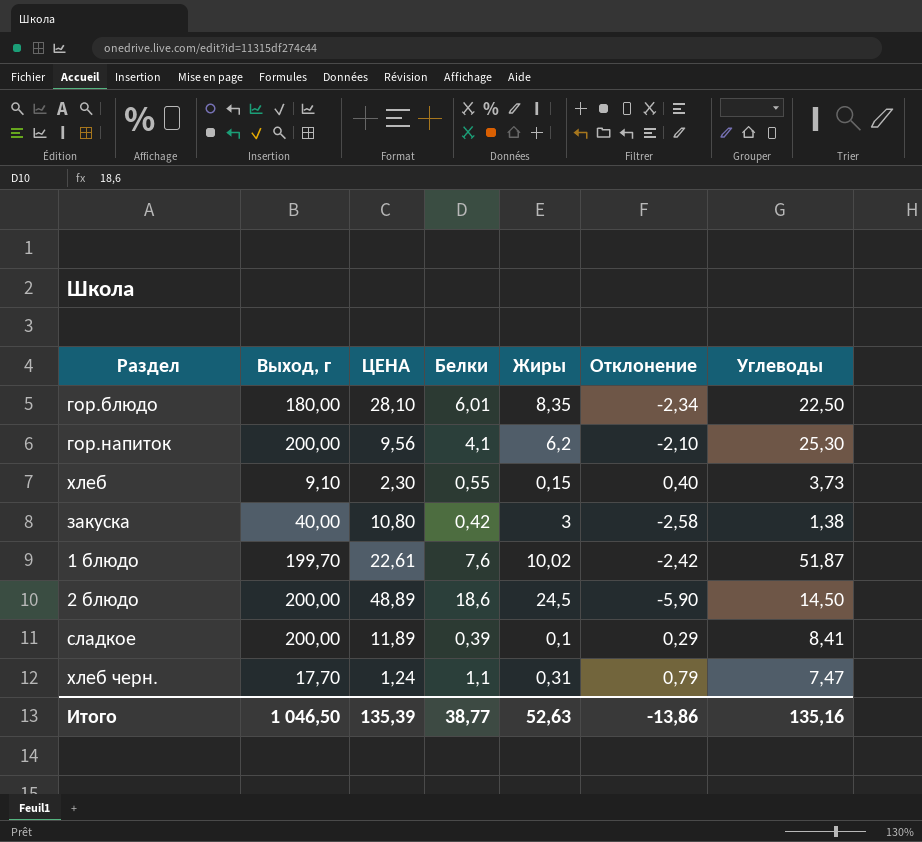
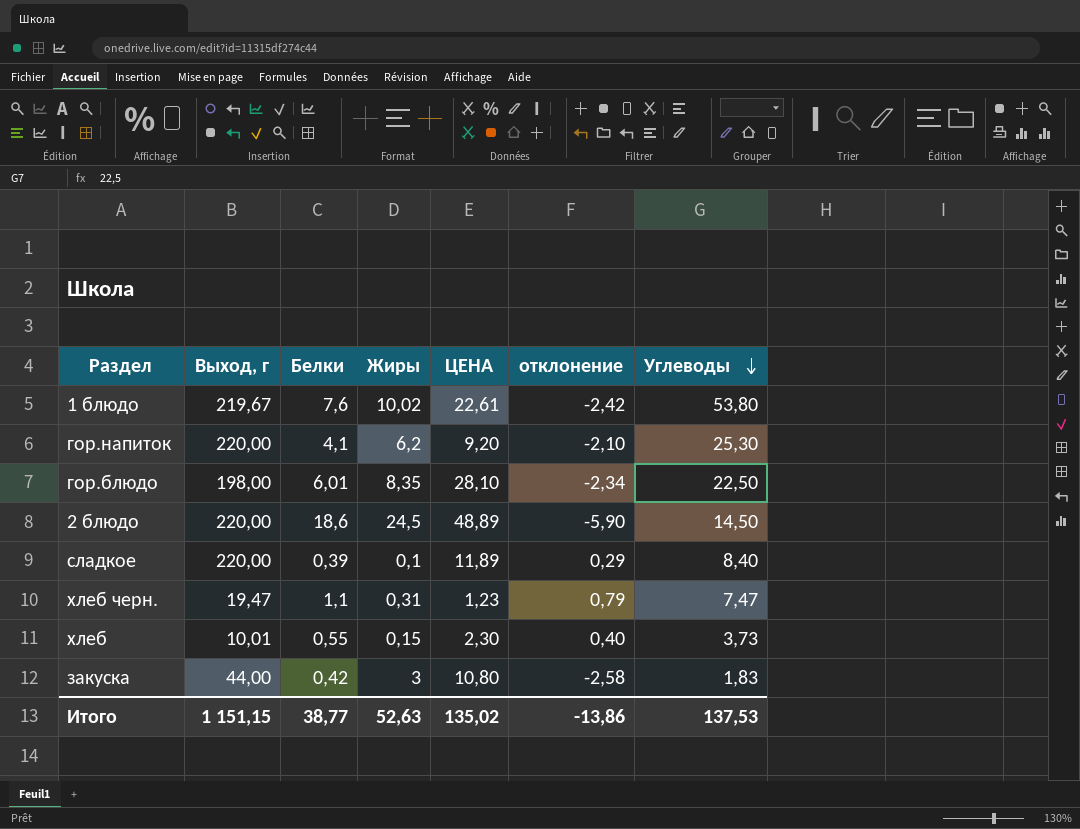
row order: none -> Углеводы descending
column ЦЕНА | position: 3 -> 5
column name: Отклонение -> отклонение
1 блюдо | Выход, г: 199,70 -> 219,67
1 блюдо | Углеводы: 51,87 -> 53,80
гор.напиток | Выход, г: 200,00 -> 220,00
гор.напиток | ЦЕНА: 9,56 -> 9,20
гор.блюдо | Выход, г: 180,00 -> 198,00
2 блюдо | Выход, г: 200,00 -> 220,00
сладкое | Выход, г: 200,00 -> 220,00
сладкое | Углеводы: 8,41 -> 8,40
хлеб черн. | Выход, г: 17,70 -> 19,47
хлеб черн. | ЦЕНА: 1,24 -> 1,23
хлеб | Выход, г: 9,10 -> 10,01
закуска | Выход, г: 40,00 -> 44,00
закуска | Углеводы: 1,38 -> 1,83
Итого | Выход, г: 1 046,50 -> 1 151,15
Итого | ЦЕНА: 135,39 -> 135,02
Итого | Углеводы: 135,16 -> 137,53

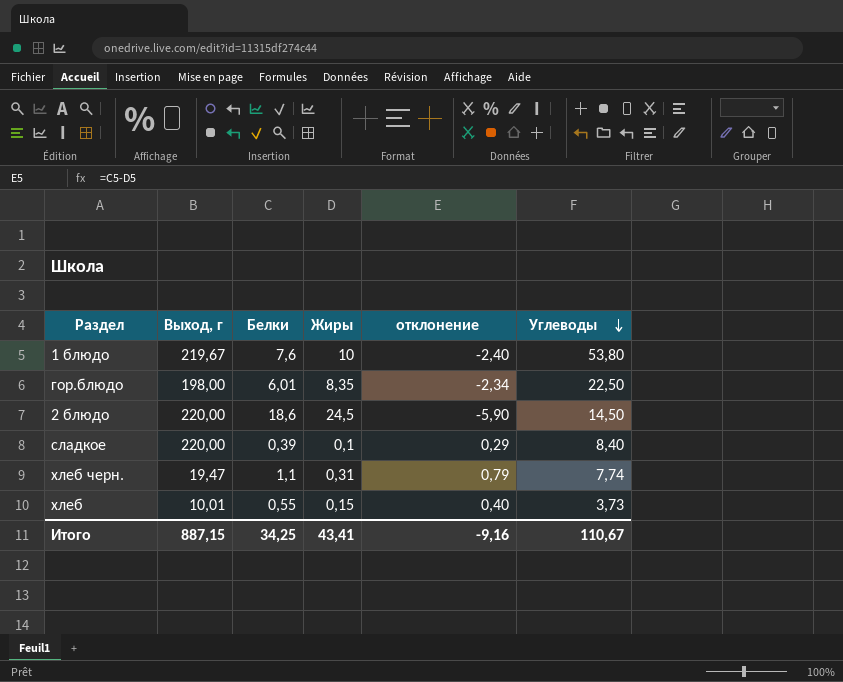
column ЦЕНА | position: 5 -> none
row гор.напиток: 220,00 | 4,1 | 6,2 | 9,20 | -2,10 | 25,30 -> none
row закуска: 44,00 | 0,42 | 3 | 10,80 | -2,58 | 1,83 -> none
1 блюдо | Жиры: 10,02 -> 10
1 блюдо | отклонение: -2,42 -> -2,40
хлеб черн. | Углеводы: 7,47 -> 7,74
Итого | Выход, г: 1 151,15 -> 887,15
Итого | Белки: 38,77 -> 34,25
Итого | Жиры: 52,63 -> 43,41
Итого | отклонение: -13,86 -> -9,16
Итого | Углеводы: 137,53 -> 110,67

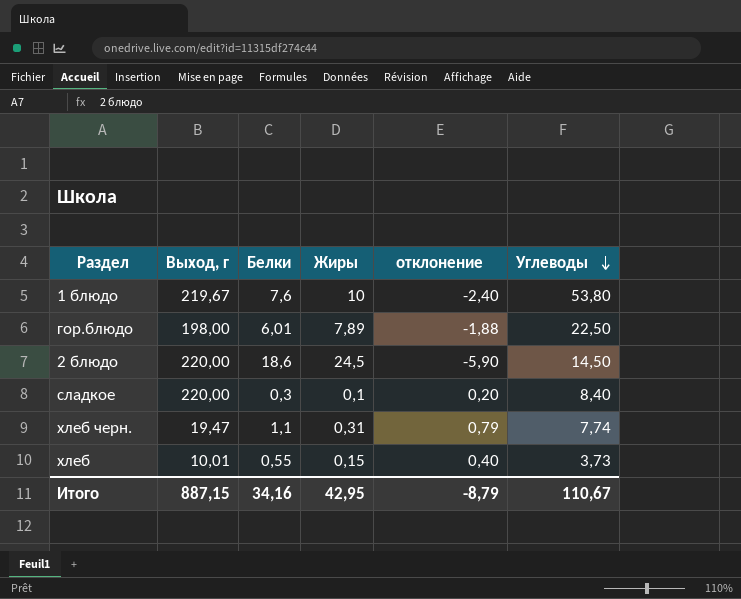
гор.блюдо | Жиры: 8,35 -> 7,89
гор.блюдо | отклонение: -2,34 -> -1,88
сладкое | Белки: 0,39 -> 0,3
сладкое | отклонение: 0,29 -> 0,20
Итого | Белки: 34,25 -> 34,16
Итого | Жиры: 43,41 -> 42,95
Итого | отклонение: -9,16 -> -8,79

